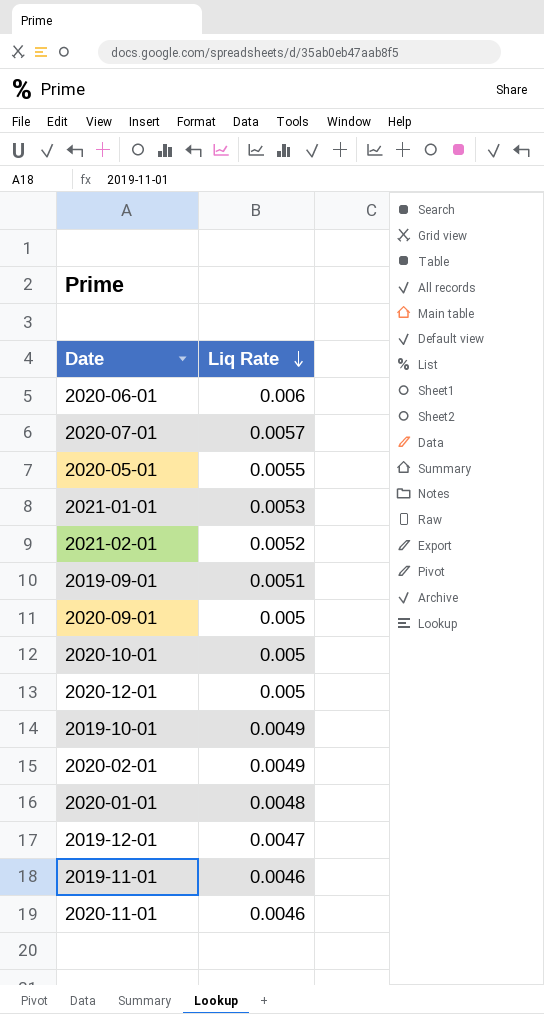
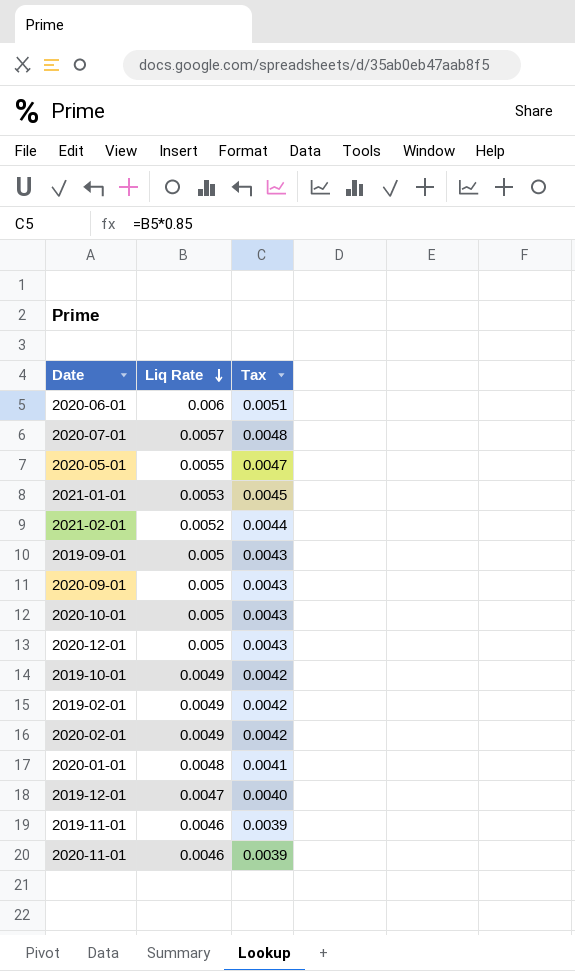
column Tax | formula: none -> [Liq Rate] * 0.85
2019-09-01 | Liq Rate: 0.0051 -> 0.005
row 2019-02-01: none -> 0.0049 | 0.0042

